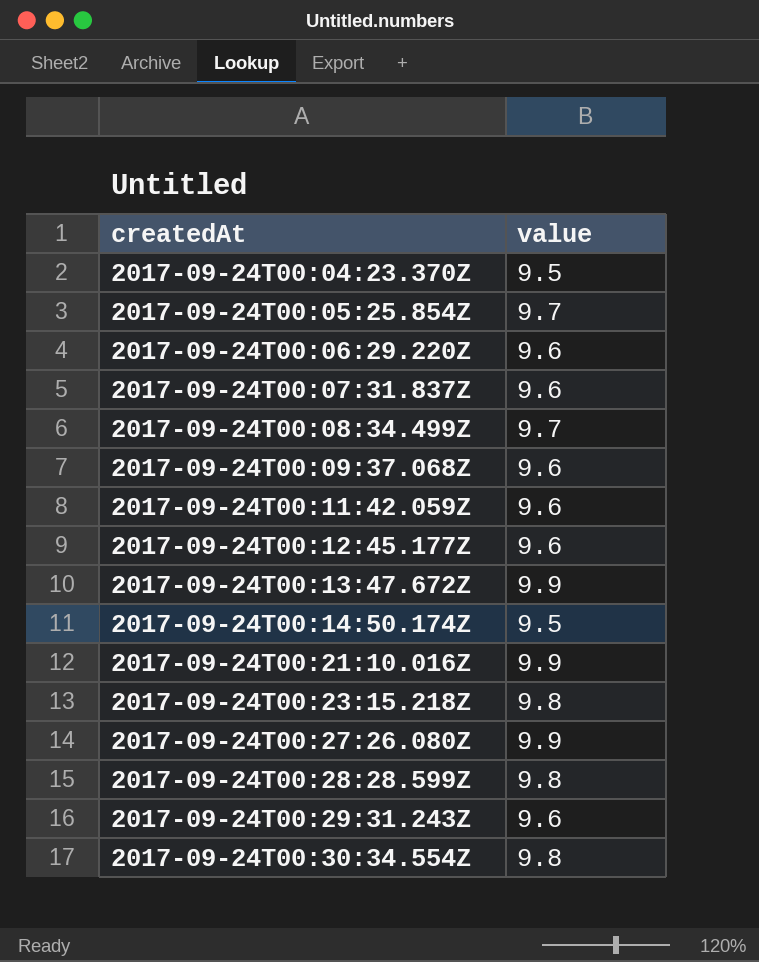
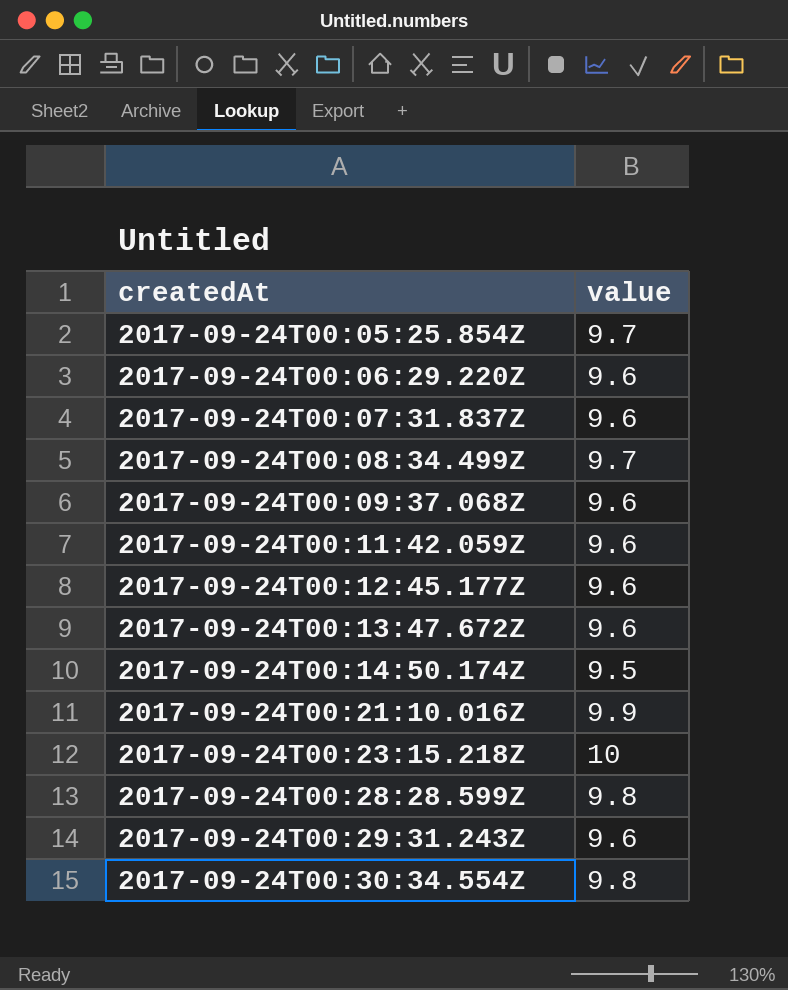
row 2017-09-24T00:04:23.370Z: 9.5 -> none
row 2017-09-24T00:27:26.080Z: 9.9 -> none
2017-09-24T00:13:47.672Z | value: 9.9 -> 9.6
2017-09-24T00:23:15.218Z | value: 9.8 -> 10

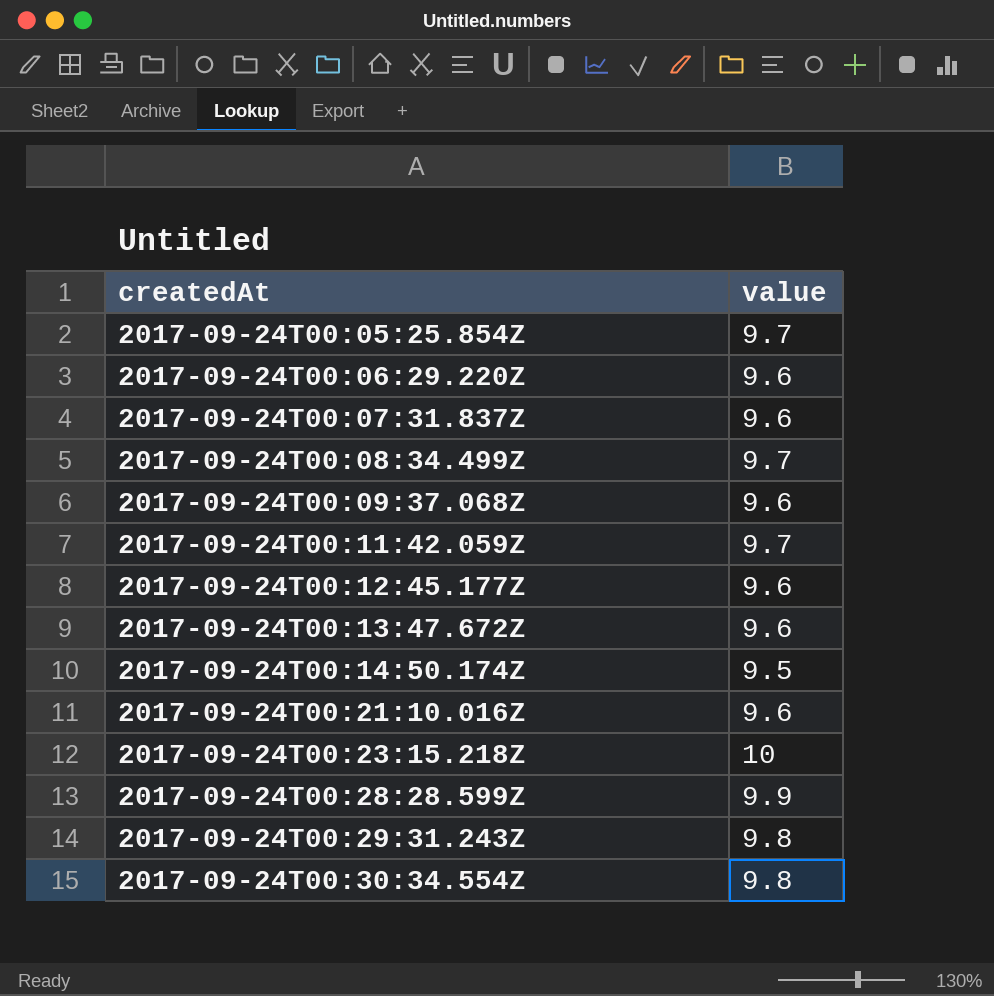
2017-09-24T00:11:42.059Z | value: 9.6 -> 9.7
2017-09-24T00:21:10.016Z | value: 9.9 -> 9.6
2017-09-24T00:28:28.599Z | value: 9.8 -> 9.9
2017-09-24T00:29:31.243Z | value: 9.6 -> 9.8

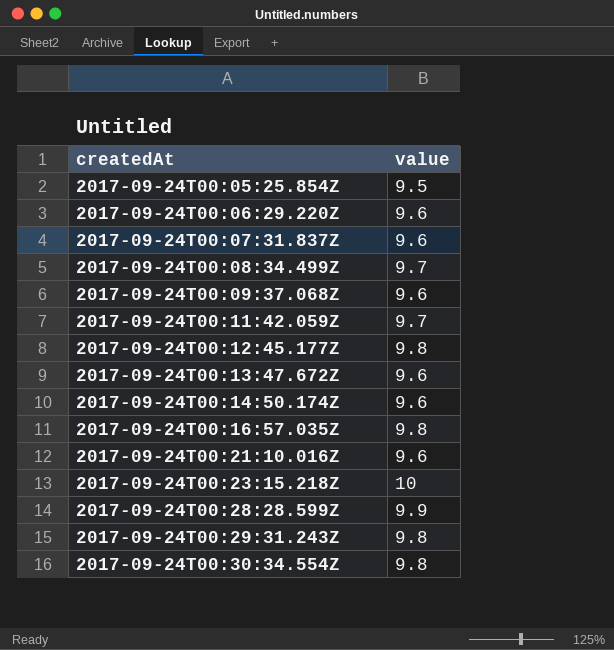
2017-09-24T00:05:25.854Z | value: 9.7 -> 9.5
2017-09-24T00:12:45.177Z | value: 9.6 -> 9.8
2017-09-24T00:14:50.174Z | value: 9.5 -> 9.6
row 2017-09-24T00:16:57.035Z: none -> 9.8

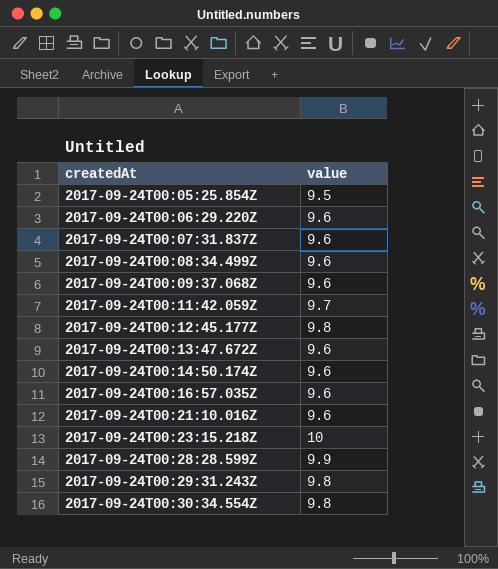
2017-09-24T00:08:34.499Z | value: 9.7 -> 9.6
2017-09-24T00:16:57.035Z | value: 9.8 -> 9.6

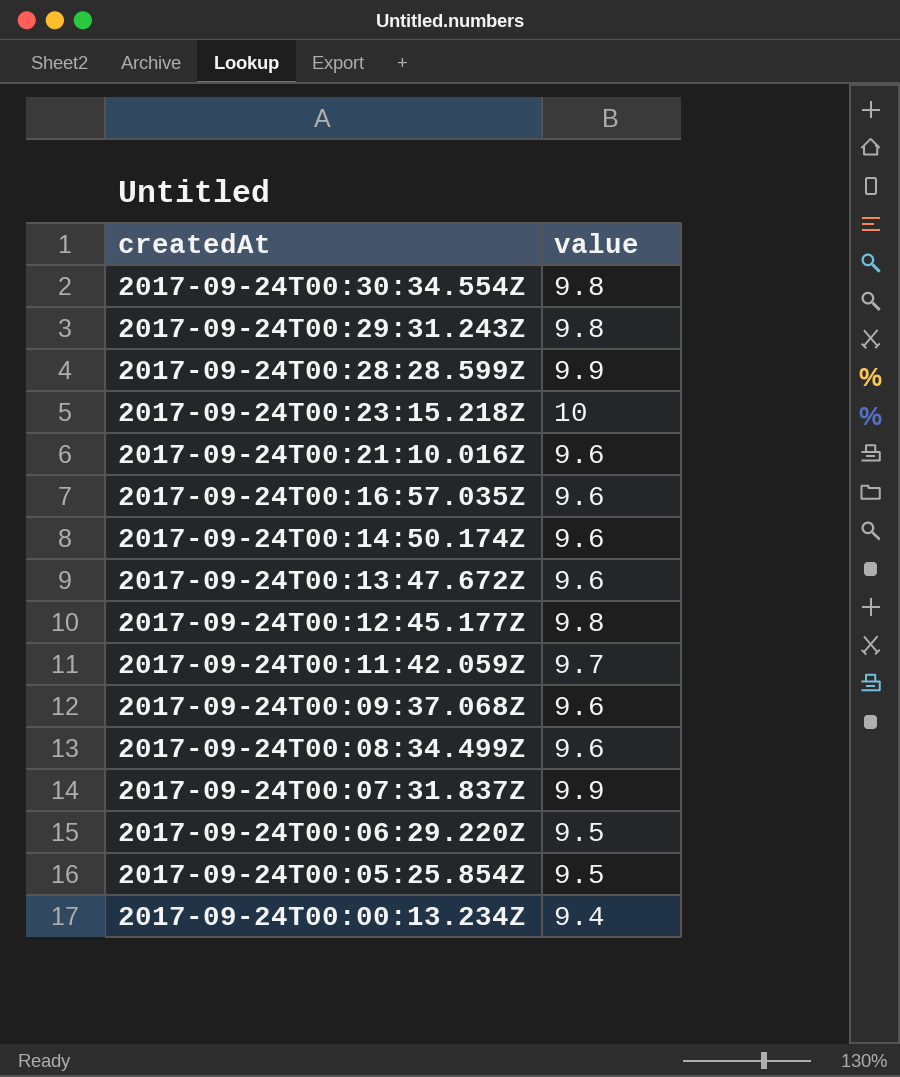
row order: createdAt ascending -> createdAt descending
2017-09-24T00:07:31.837Z | value: 9.6 -> 9.9
2017-09-24T00:06:29.220Z | value: 9.6 -> 9.5
row 2017-09-24T00:00:13.234Z: none -> 9.4

